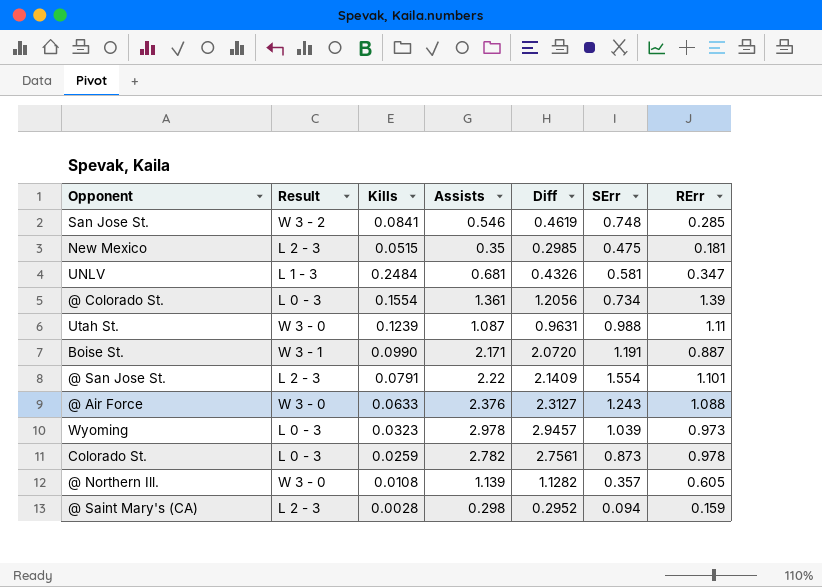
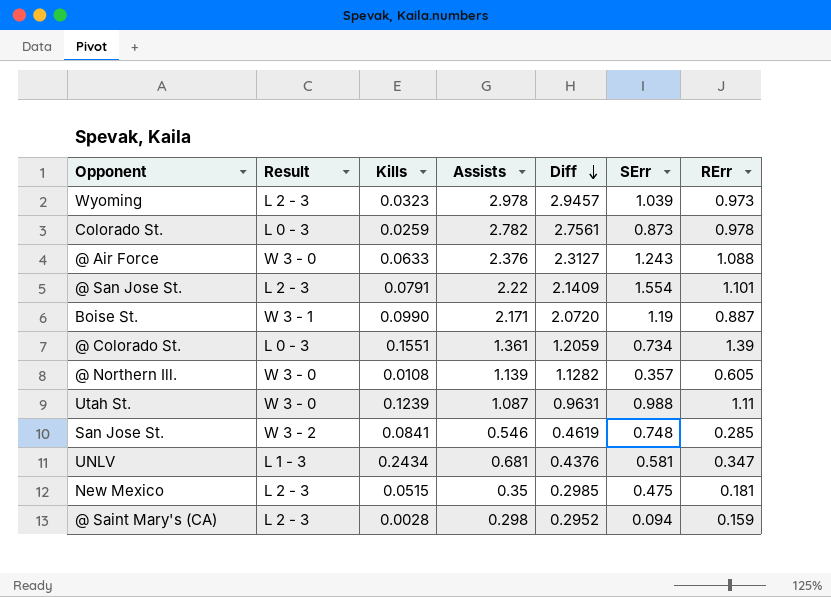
row order: none -> Diff descending
Wyoming | Result: L 0 - 3 -> L 2 - 3
Boise St. | SErr: 1.191 -> 1.19
@ Colorado St. | Kills: 0.1554 -> 0.1551
@ Colorado St. | Diff: 1.2056 -> 1.2059
UNLV | Kills: 0.2484 -> 0.2434
UNLV | Diff: 0.4326 -> 0.4376

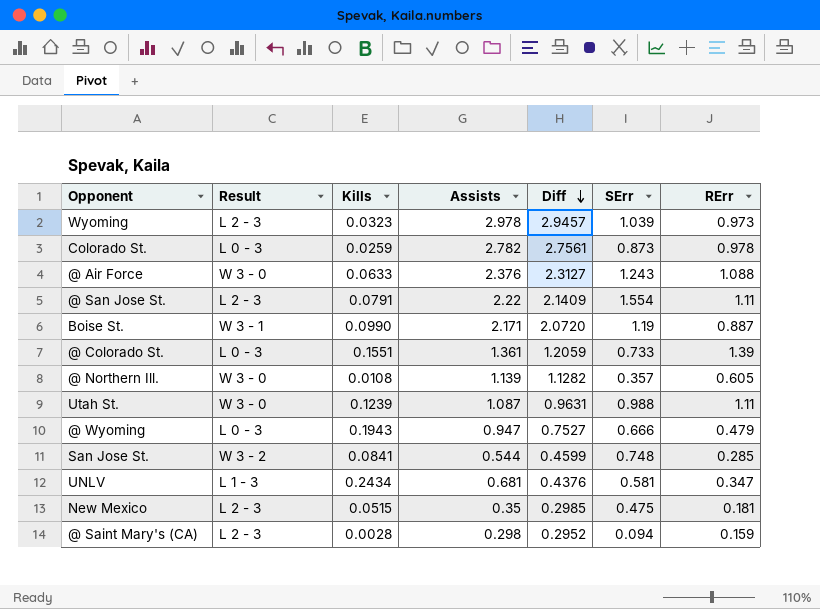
@ San Jose St. | RErr: 1.101 -> 1.11
@ Colorado St. | SErr: 0.734 -> 0.733
row @ Wyoming: none -> L 0 - 3 | 0.1943 | 0.947 | 0.7527 | 0.666 | 0.479
San Jose St. | Assists: 0.546 -> 0.544
San Jose St. | Diff: 0.4619 -> 0.4599

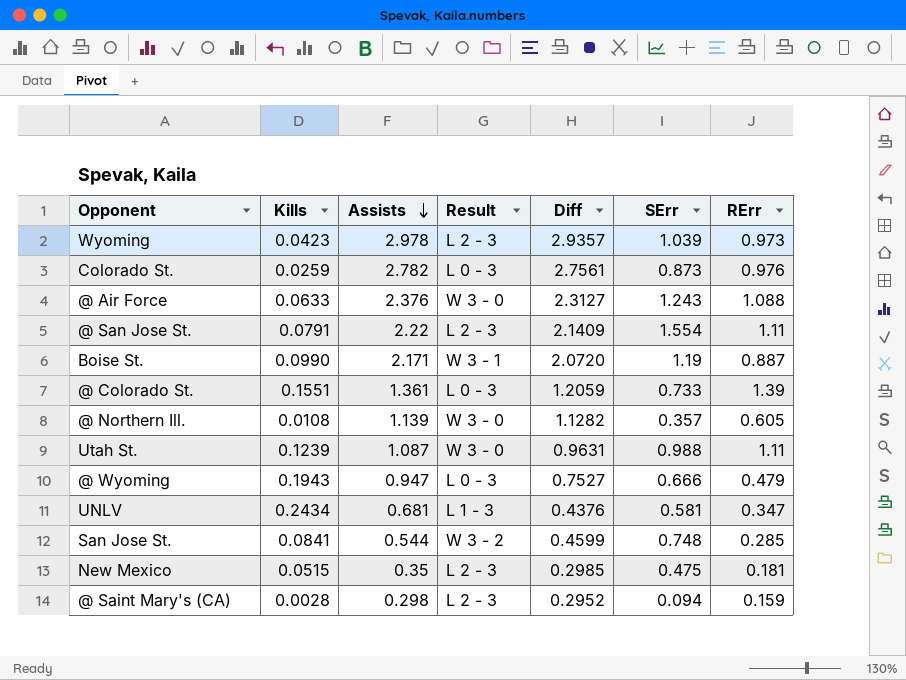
row order: Diff descending -> Assists descending
column Result | position: 2 -> 4
Wyoming | Kills: 0.0323 -> 0.0423
Wyoming | Diff: 2.9457 -> 2.9357
Colorado St. | RErr: 0.978 -> 0.976

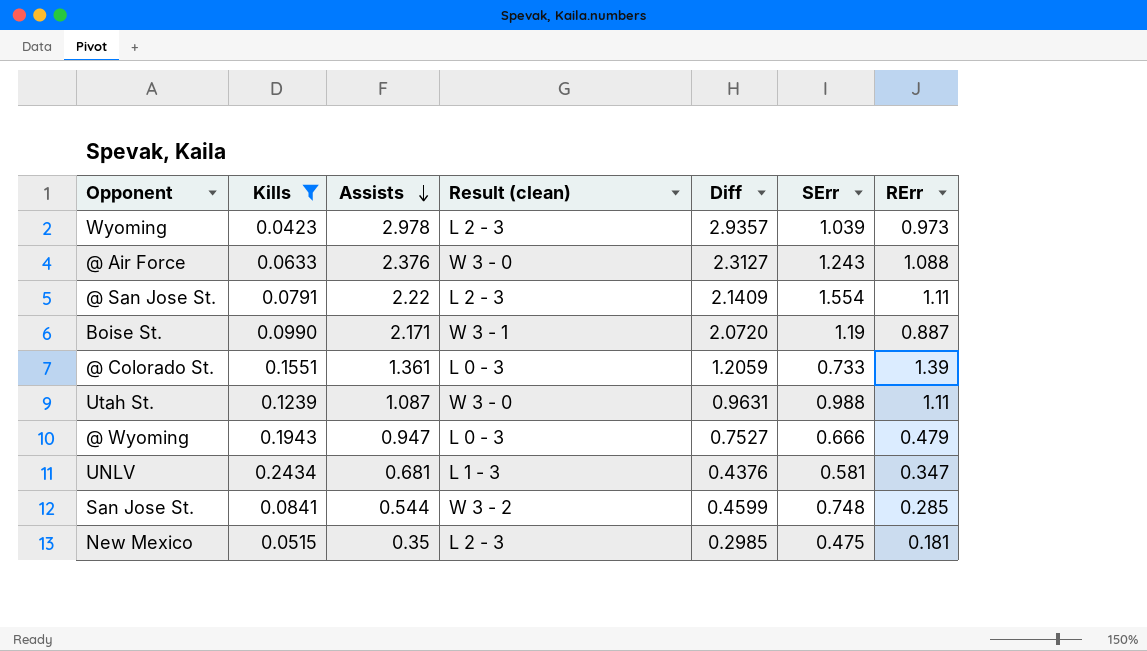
filter: none -> Kills >= 0.0423
column name: Result -> Result (clean)

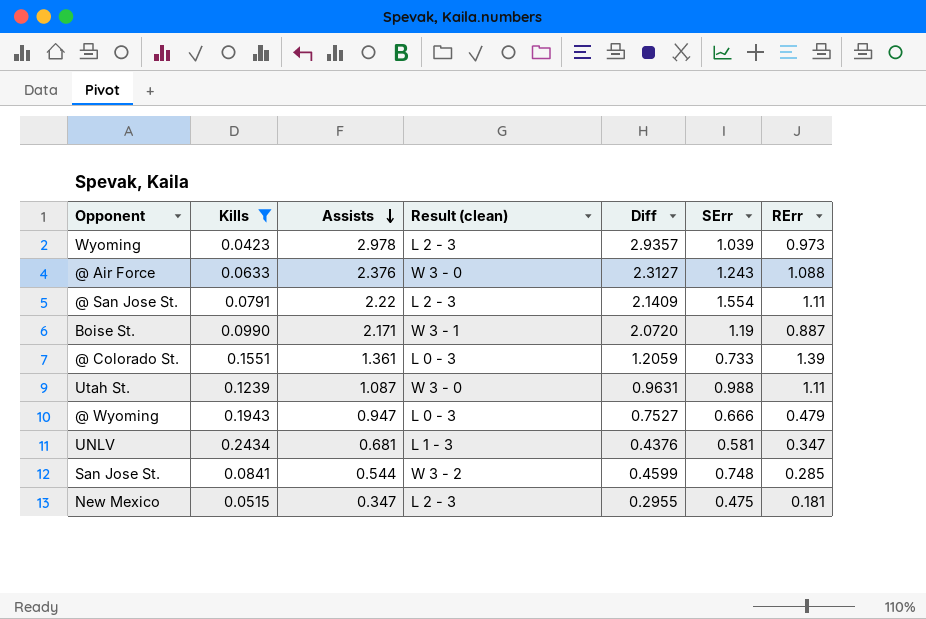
New Mexico | Assists: 0.35 -> 0.347
New Mexico | Diff: 0.2985 -> 0.2955

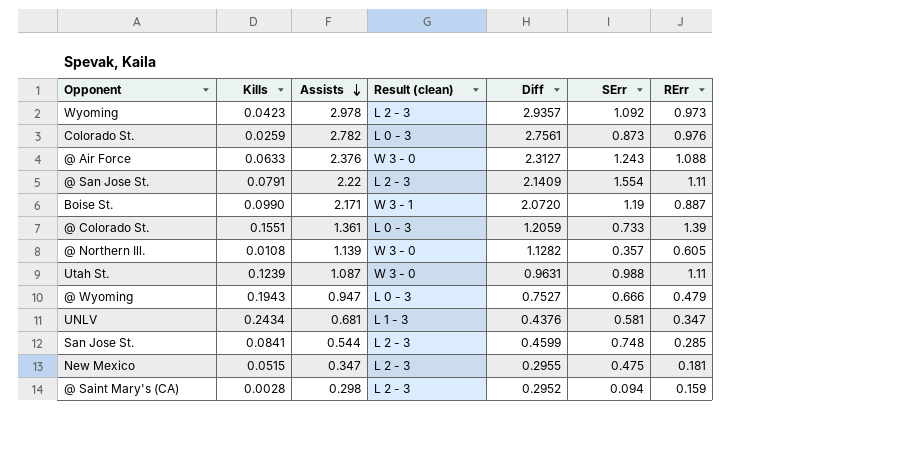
filter: Kills >= 0.0423 -> none
Wyoming | SErr: 1.039 -> 1.092
San Jose St. | Result (clean): W 3 - 2 -> L 2 - 3

